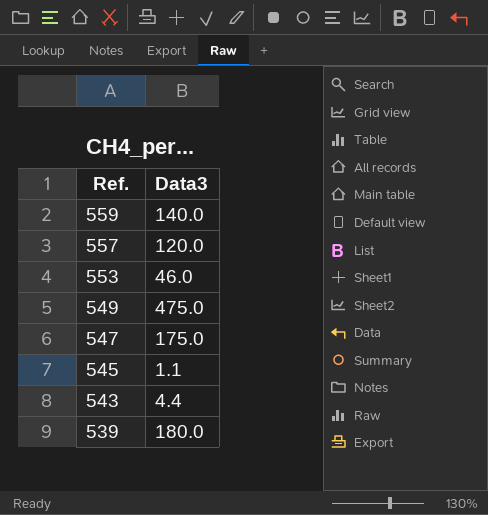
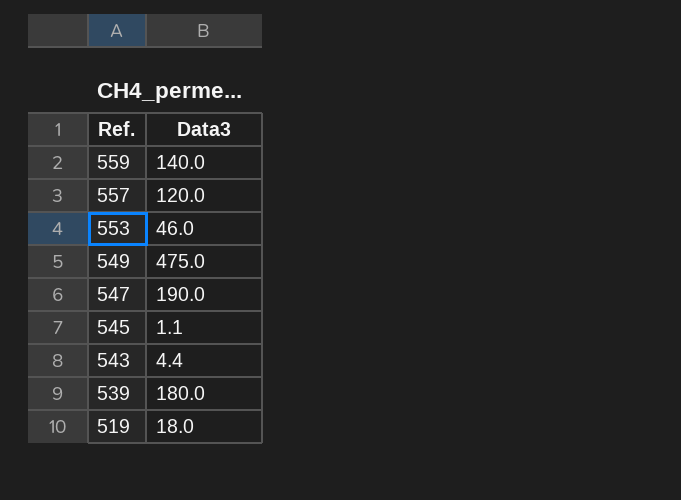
547 | Data3: 175.0 -> 190.0
row 519: none -> 18.0

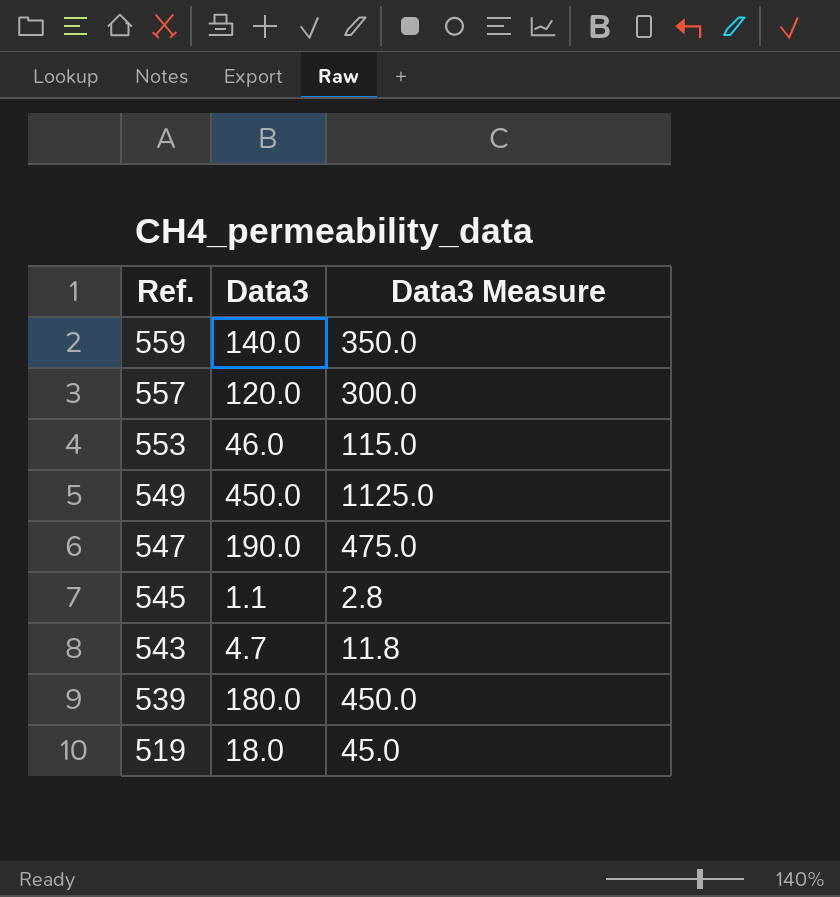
column Data3 Measure | formula: none -> [Data3] * 2.5
549 | Data3: 475.0 -> 450.0
543 | Data3: 4.4 -> 4.7

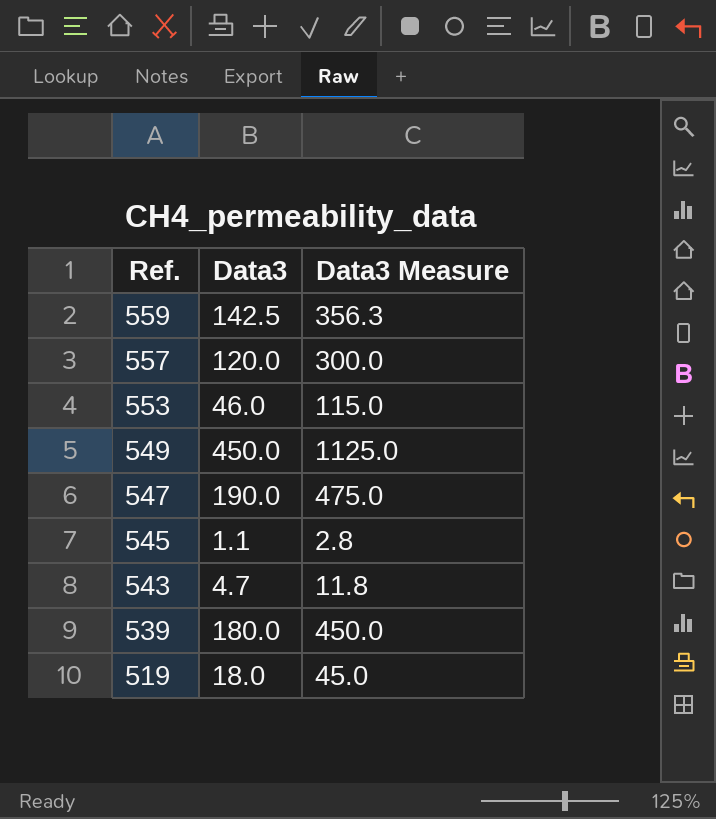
559 | Data3: 140.0 -> 142.5
559 | Data3 Measure: 350.0 -> 356.3

